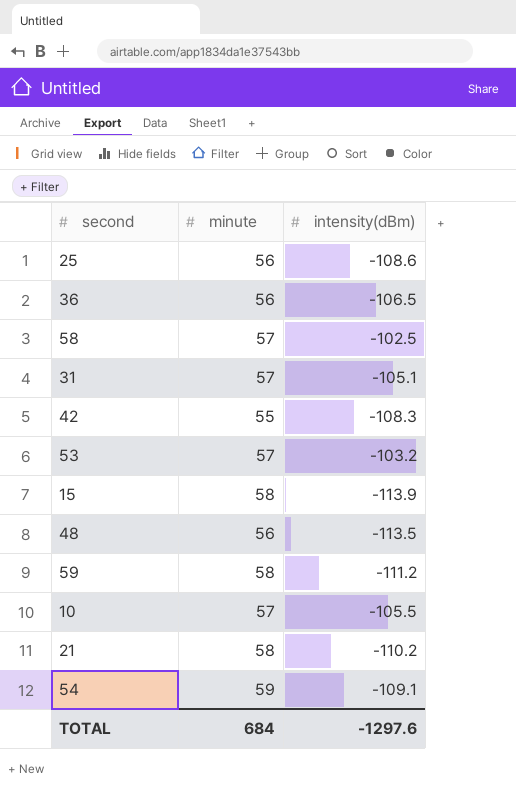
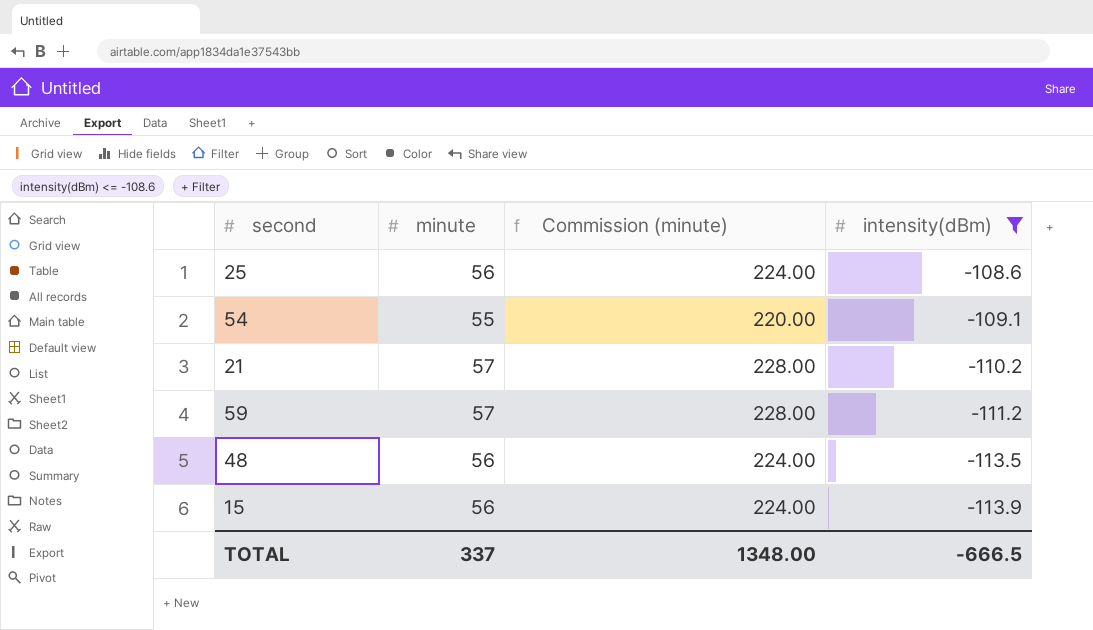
filter: none -> intensity(dBm) <= -108.6
row order: none -> intensity(dBm) descending
column Commission (minute) | formula: none -> [minute] * 4
54 | minute: 59 -> 55
21 | minute: 58 -> 57
59 | minute: 58 -> 57
15 | minute: 58 -> 56
TOTAL | minute: 684 -> 337
TOTAL | intensity(dBm): -1297.6 -> -666.5

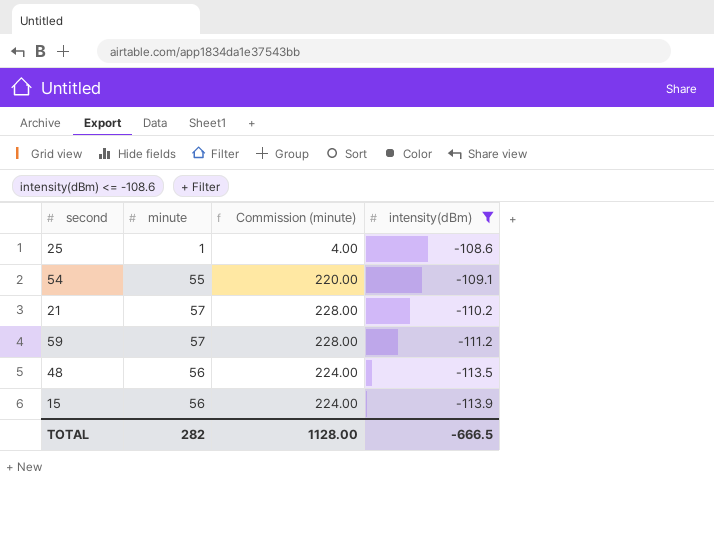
25 | minute: 56 -> 1
25 | Commission (minute): 224.00 -> 4.00
TOTAL | minute: 337 -> 282
TOTAL | Commission (minute): 1348.00 -> 1128.00

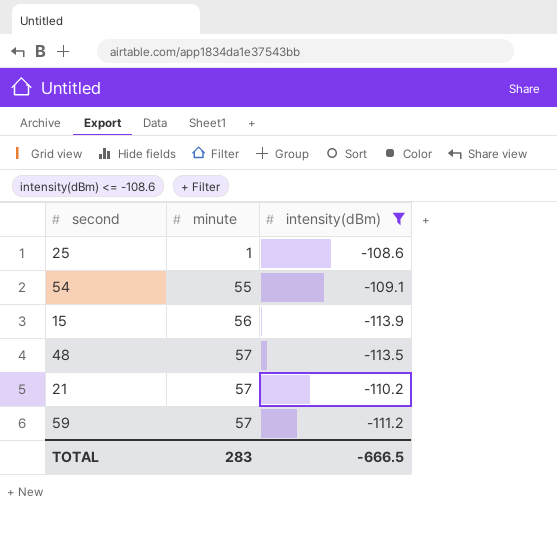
row order: intensity(dBm) descending -> minute ascending
column Commission (minute) | formula: [minute] * 4 -> none
48 | minute: 56 -> 57
TOTAL | minute: 282 -> 283

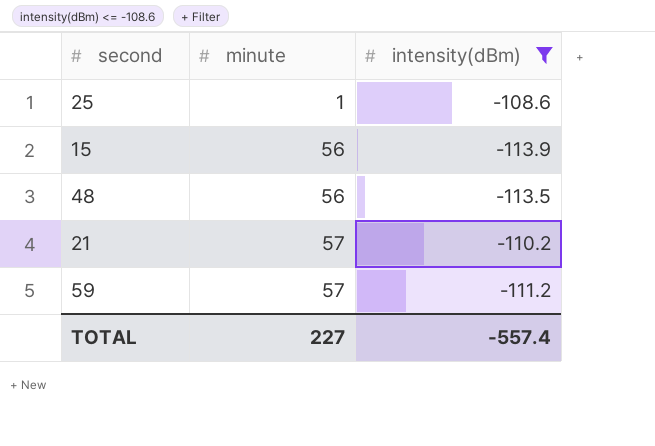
row 54: 55 | -109.1 -> none
48 | minute: 57 -> 56
TOTAL | minute: 283 -> 227
TOTAL | intensity(dBm): -666.5 -> -557.4

